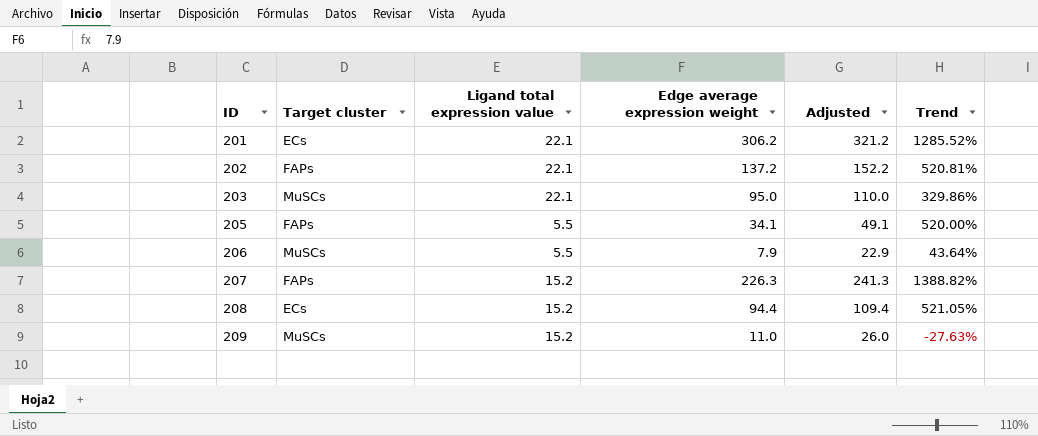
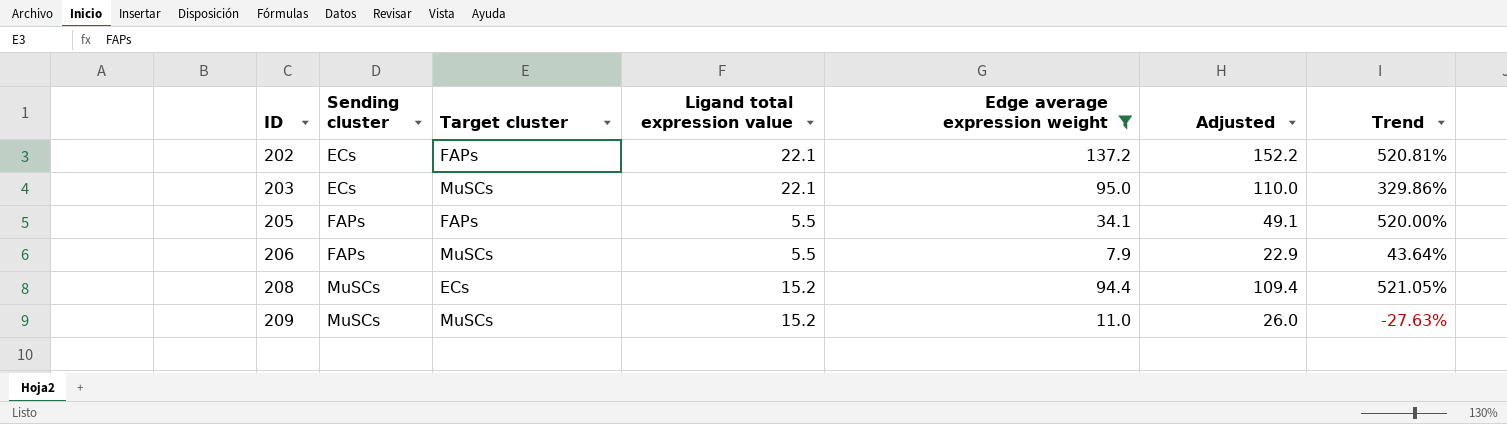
filter: none -> Edge average expression weight <= 137.2
column Sending cluster | position: none -> 2

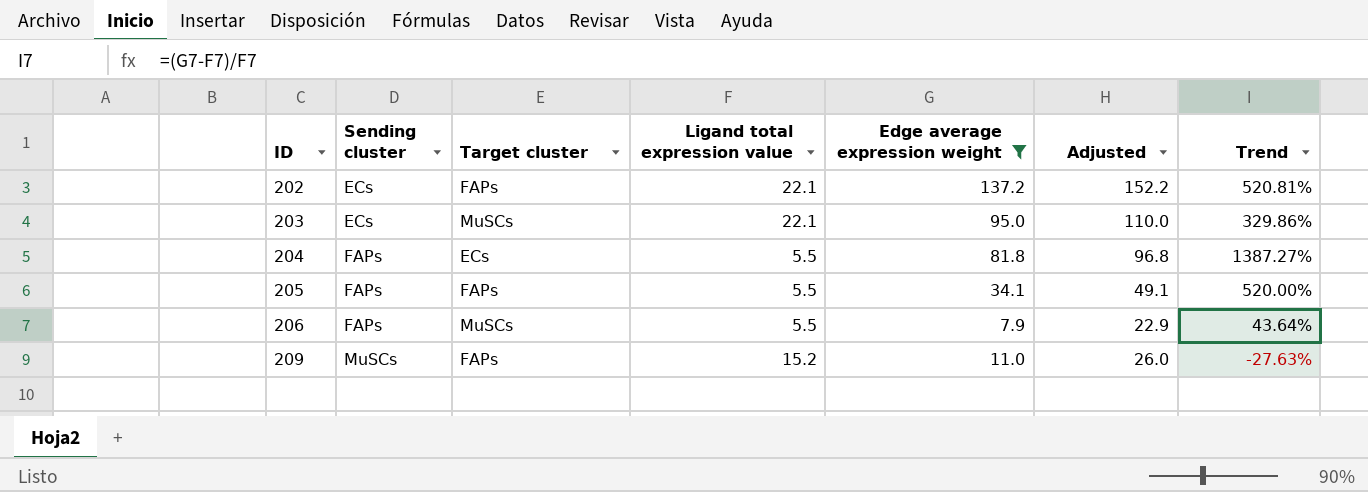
row 208: MuSCs | ECs | 15.2 | 94.4 | 109.4 | 521.05% -> none
row 204: none -> FAPs | ECs | 5.5 | 81.8 | 96.8 | 1387.27%
209 | Target cluster: MuSCs -> FAPs

